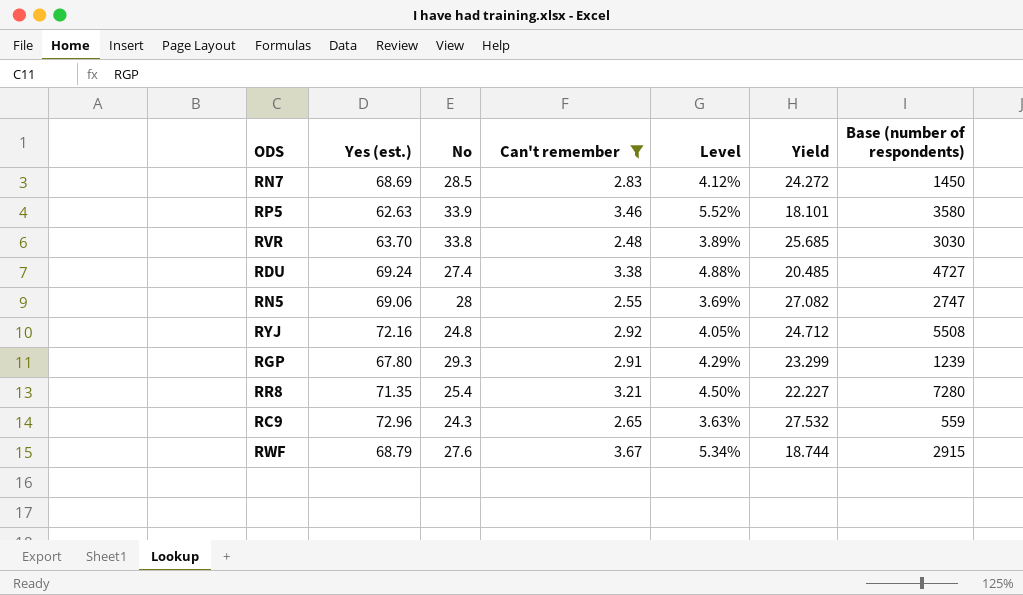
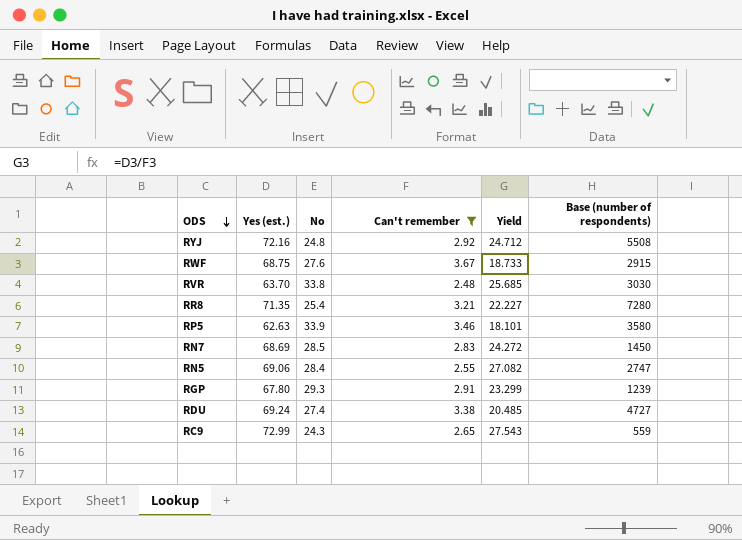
row order: none -> ODS descending
column Level | formula: [Can't remember] / [Yes (est.)] -> none
RWF | Yes (est.): 68.79 -> 68.75
RWF | Yield: 18.744 -> 18.733
RN5 | No: 28 -> 28.4
RC9 | Yes (est.): 72.96 -> 72.99
RC9 | Yield: 27.532 -> 27.543

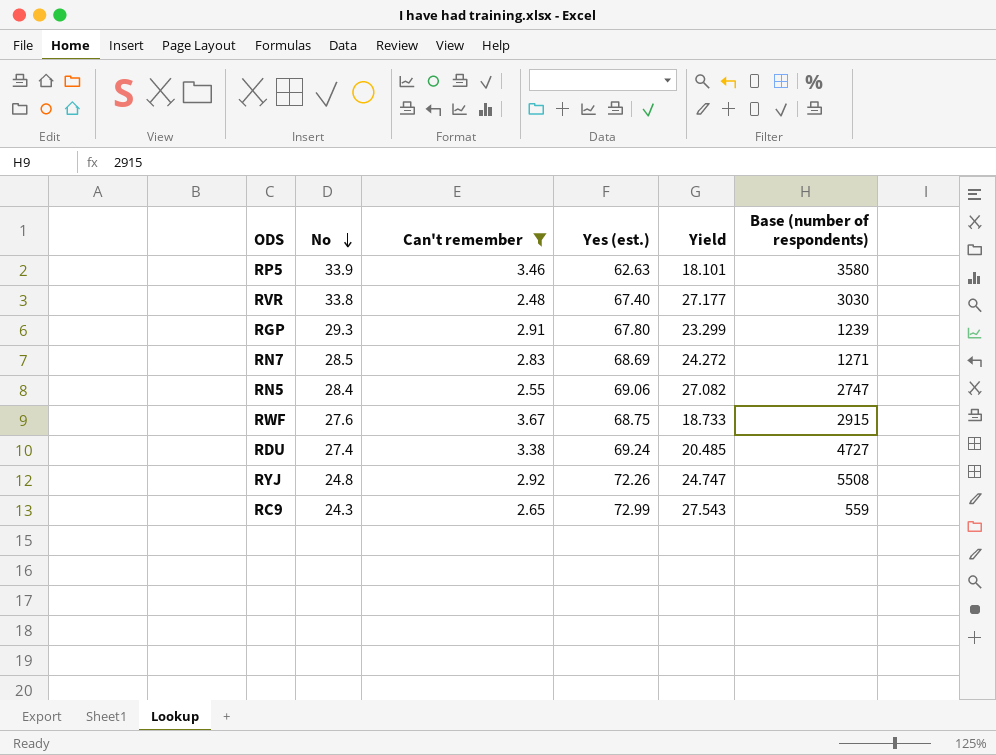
row order: ODS descending -> No descending
column Yes (est.) | position: 2 -> 4
row RR8: 71.35 | 25.4 | 3.21 | 22.227 | 7280 -> none
RVR | Yes (est.): 63.70 -> 67.40
RVR | Yield: 25.685 -> 27.177
RN7 | Base (number of respondents): 1450 -> 1271
RYJ | Yes (est.): 72.16 -> 72.26
RYJ | Yield: 24.712 -> 24.747

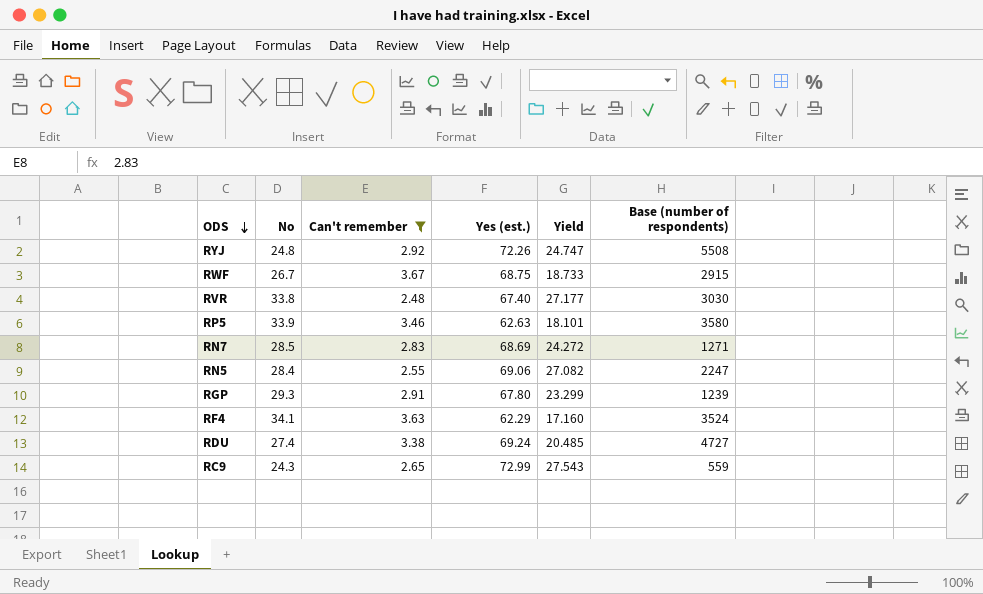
row order: No descending -> ODS descending
RWF | No: 27.6 -> 26.7
RN5 | Base (number of respondents): 2747 -> 2247
row RF4: none -> 34.1 | 3.63 | 62.29 | 17.160 | 3524

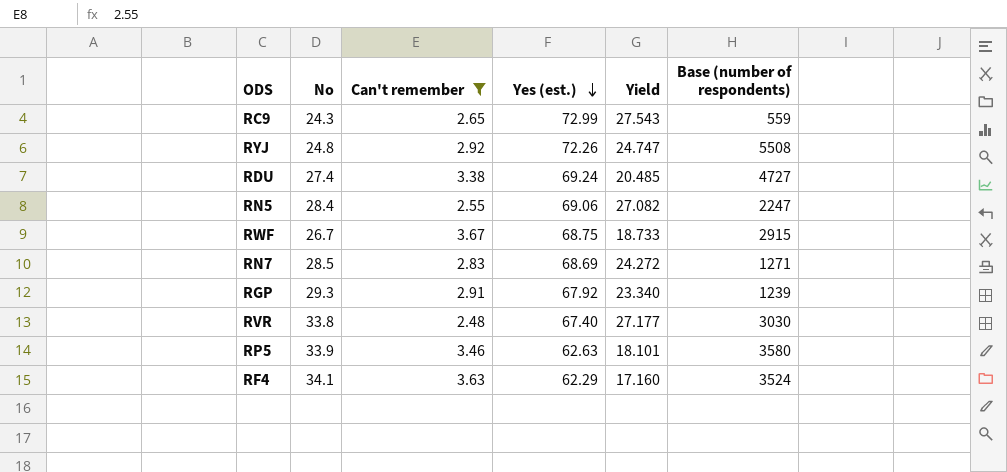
row order: ODS descending -> Yes (est.) descending
RGP | Yes (est.): 67.80 -> 67.92
RGP | Yield: 23.299 -> 23.340

